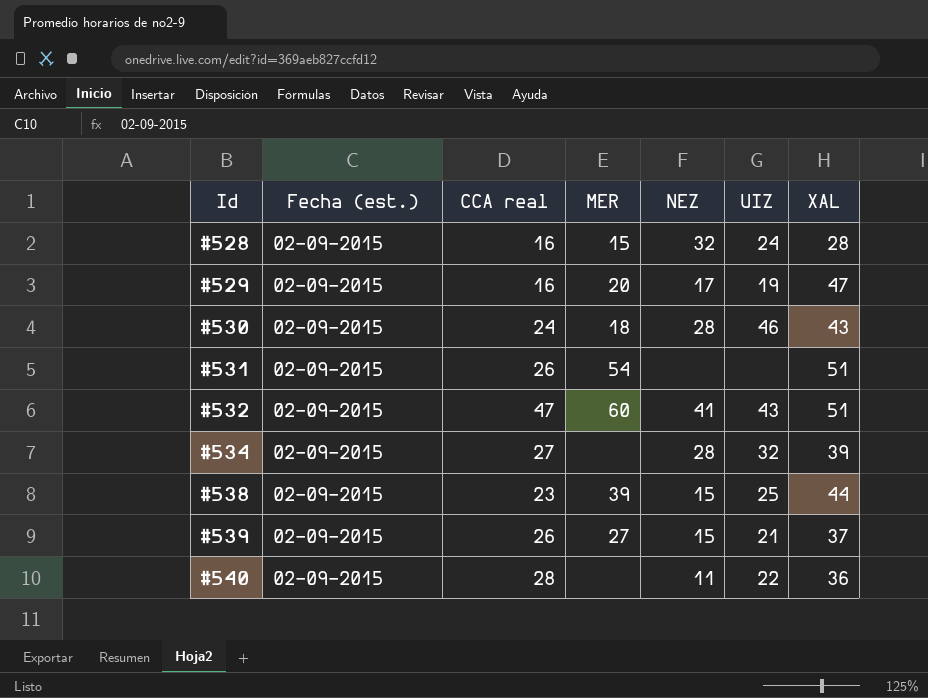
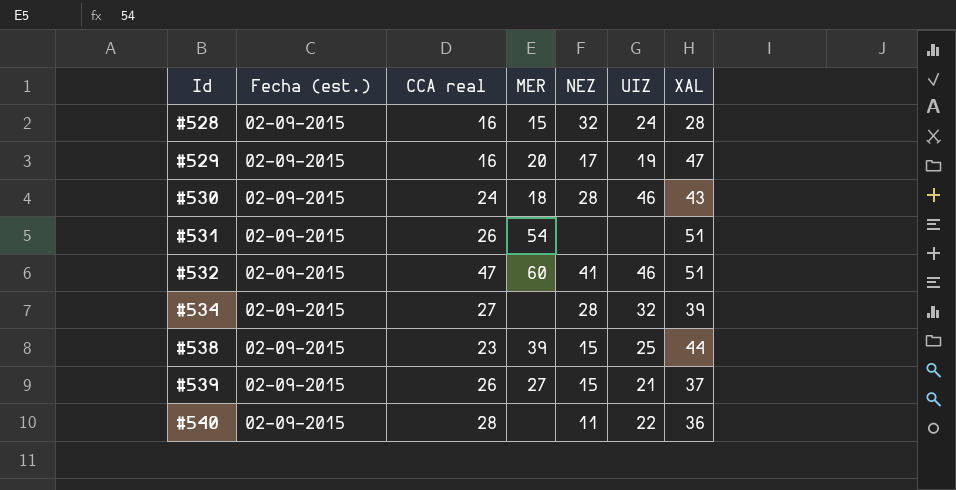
#532 | UIZ: 43 -> 46

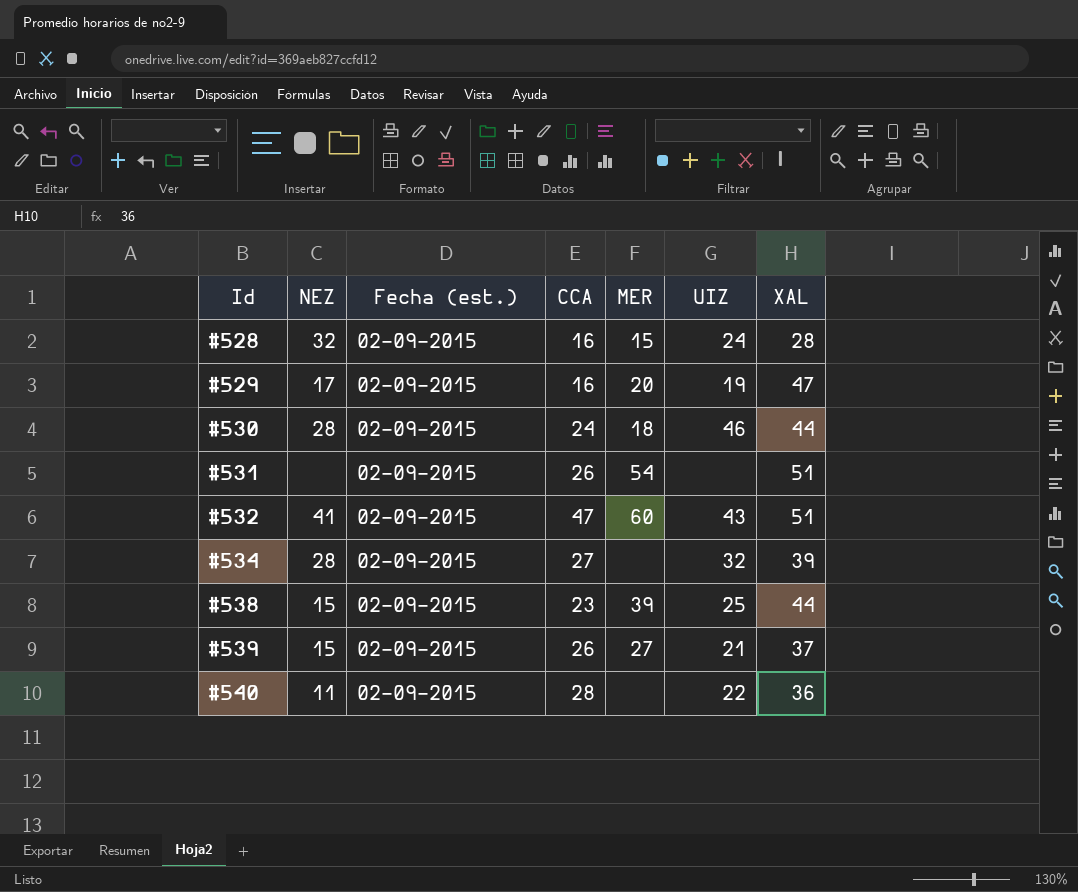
column NEZ | position: 5 -> 2
column name: CCA real -> CCA
#530 | XAL: 43 -> 44
#532 | UIZ: 46 -> 43

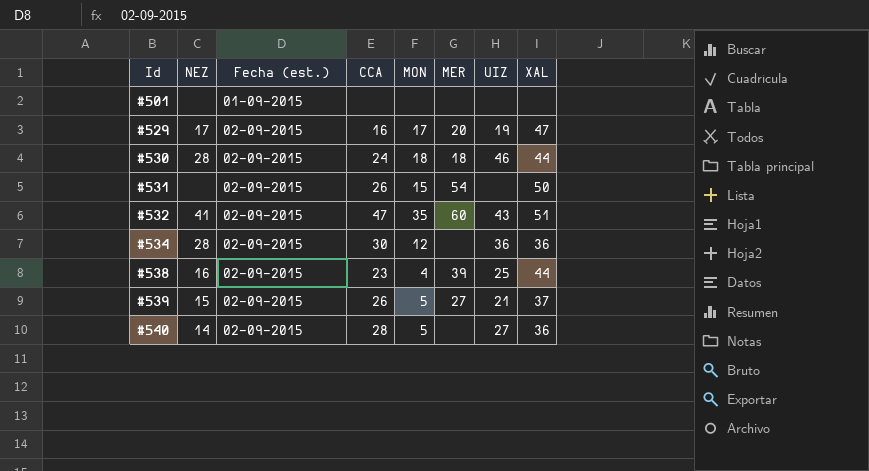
column MON | position: none -> 5
row #528: 32 | 02-09-2015 | 16 | 15 | 24 | 28 -> none
row #501: none -> none | 01-09-2015 | none | none | none | none | none
#531 | XAL: 51 -> 50
#534 | CCA: 27 -> 30
#534 | UIZ: 32 -> 36
#534 | XAL: 39 -> 36
#538 | NEZ: 15 -> 16
#540 | NEZ: 11 -> 14
#540 | UIZ: 22 -> 27

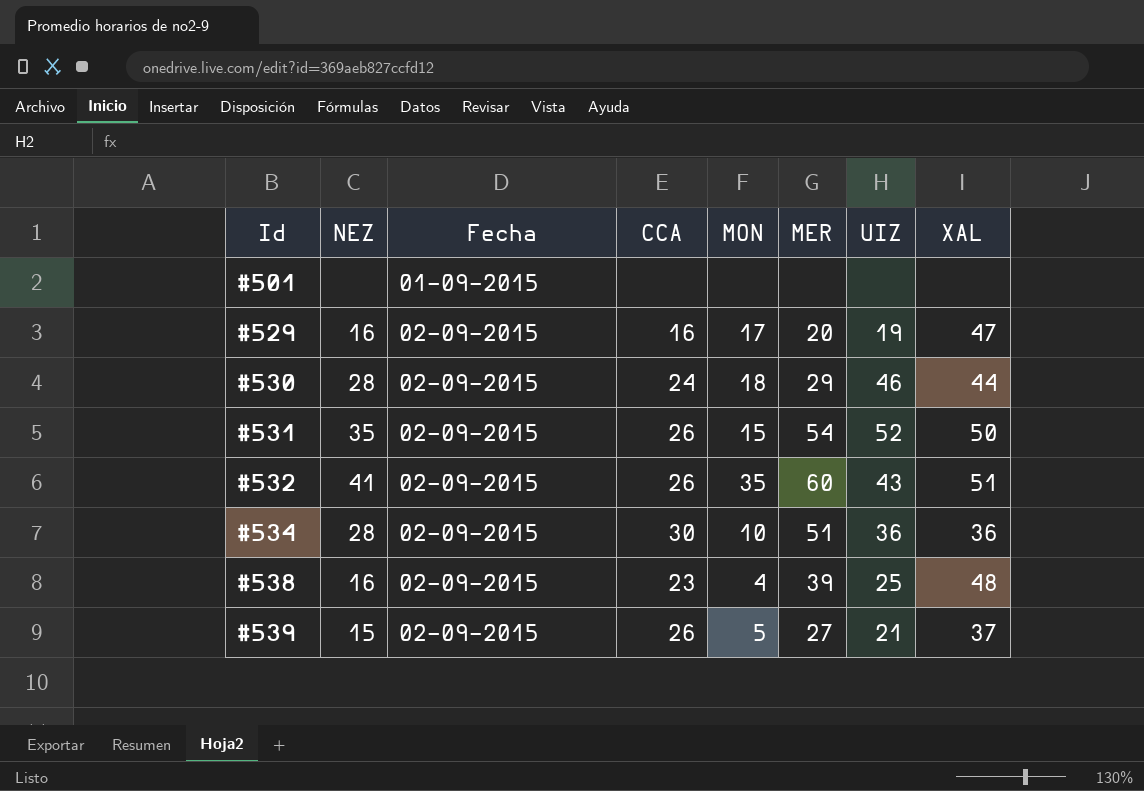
column name: Fecha (est.) -> Fecha
row #540: 14 | 02-09-2015 | 28 | 5 | none | 27 | 36 -> none
#529 | NEZ: 17 -> 16
#530 | MER: 18 -> 29
#531 | NEZ: none -> 35
#531 | UIZ: none -> 52
#532 | CCA: 47 -> 26
#534 | MON: 12 -> 10
#534 | MER: none -> 51
#538 | XAL: 44 -> 48

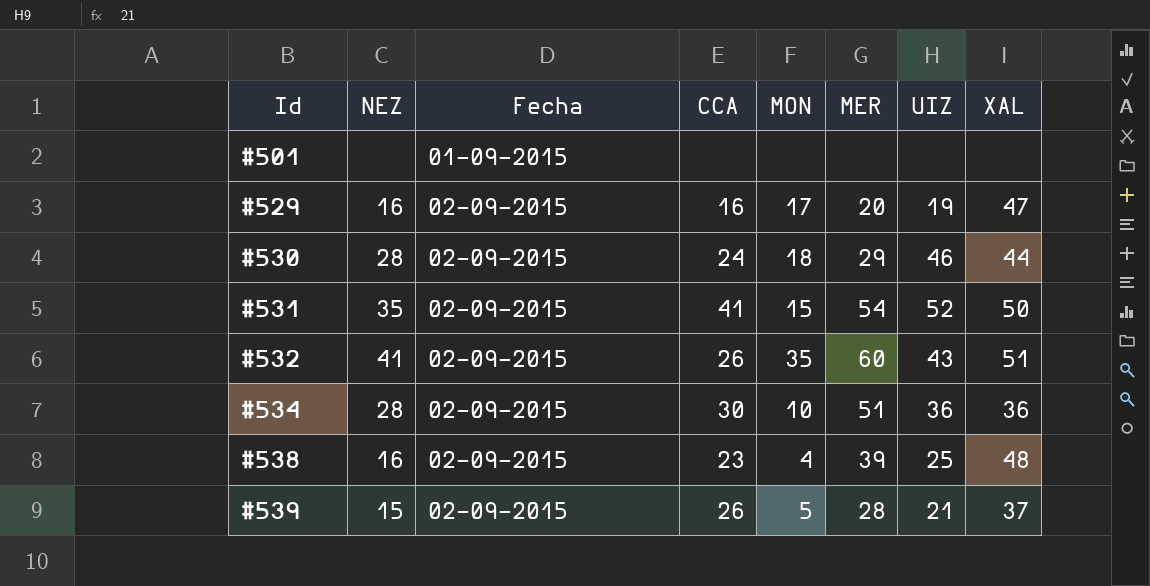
#531 | CCA: 26 -> 41
#539 | MER: 27 -> 28

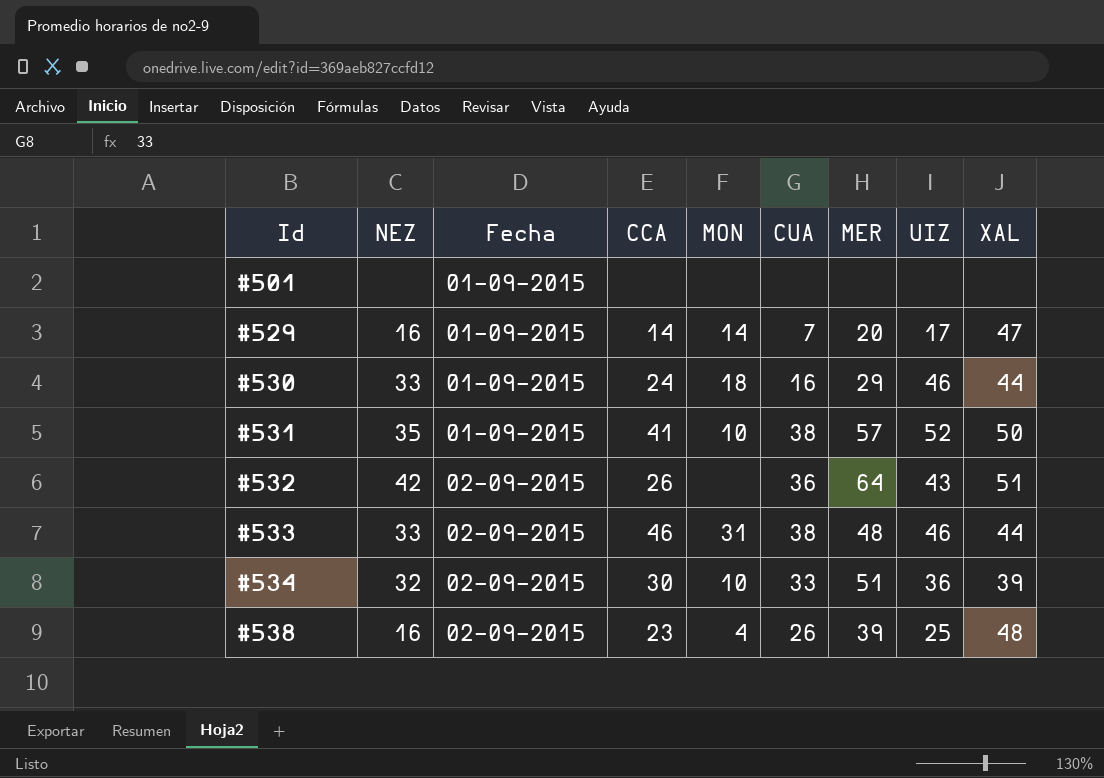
column CUA | position: none -> 6
row #539: 15 | 02-09-2015 | 26 | 5 | 28 | 21 | 37 -> none
#529 | Fecha: 02-09-2015 -> 01-09-2015
#529 | CCA: 16 -> 14
#529 | MON: 17 -> 14
#529 | UIZ: 19 -> 17
#530 | NEZ: 28 -> 33
#530 | Fecha: 02-09-2015 -> 01-09-2015
#531 | Fecha: 02-09-2015 -> 01-09-2015
#531 | MON: 15 -> 10
#531 | MER: 54 -> 57
#532 | NEZ: 41 -> 42
#532 | MON: 35 -> none
#532 | MER: 60 -> 64
row #533: none -> 33 | 02-09-2015 | 46 | 31 | 38 | 48 | 46 | 44
#534 | NEZ: 28 -> 32
#534 | XAL: 36 -> 39

